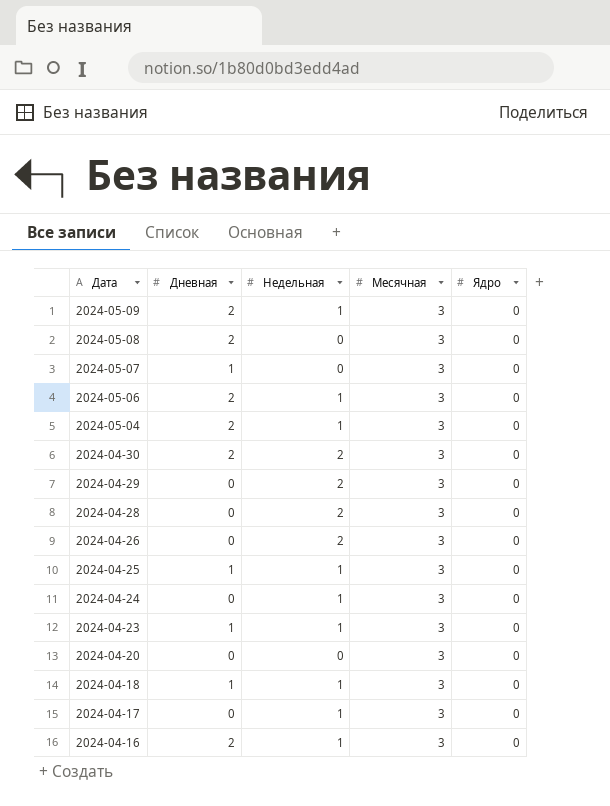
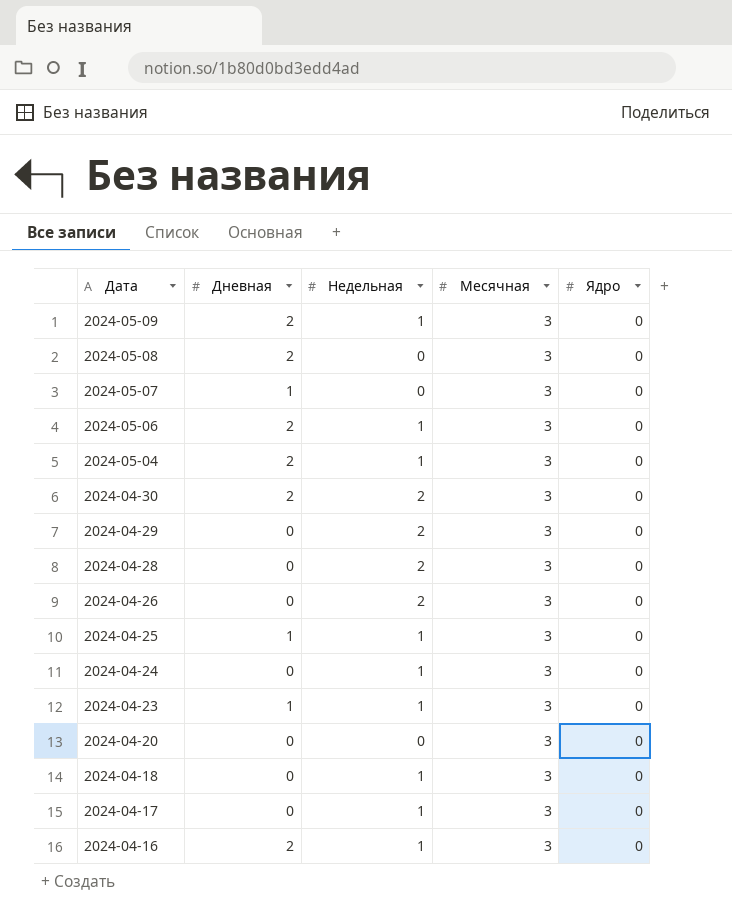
2024-04-18 | Дневная: 1 -> 0

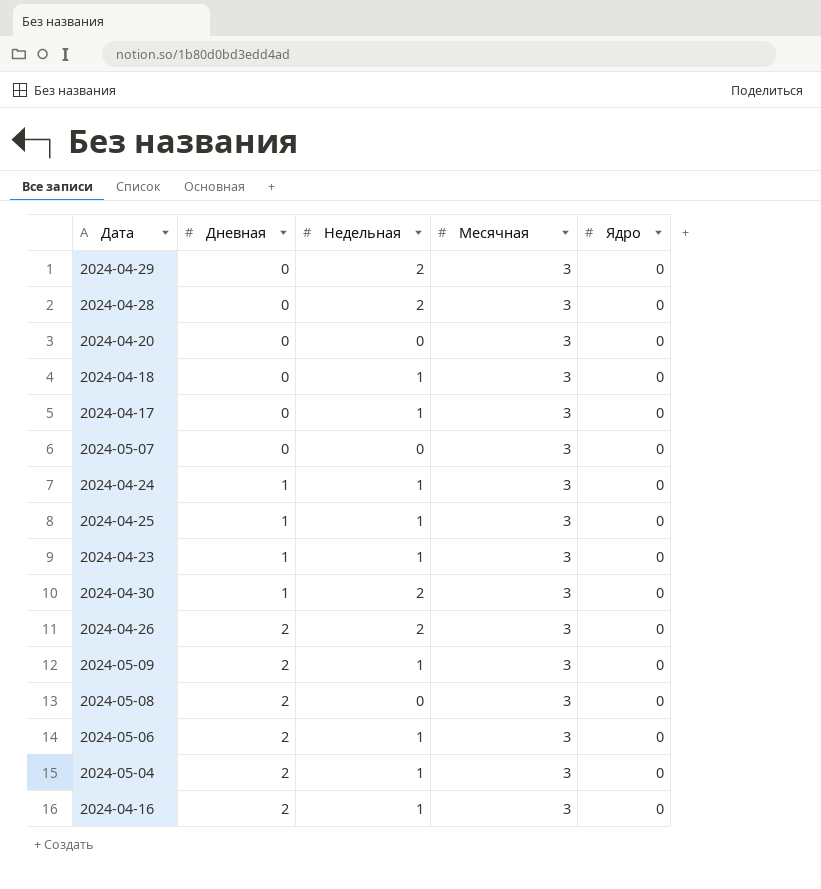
row order: Дата descending -> Дневная ascending
2024-05-07 | Дневная: 1 -> 0
2024-04-24 | Дневная: 0 -> 1
2024-04-30 | Дневная: 2 -> 1
2024-04-26 | Дневная: 0 -> 2

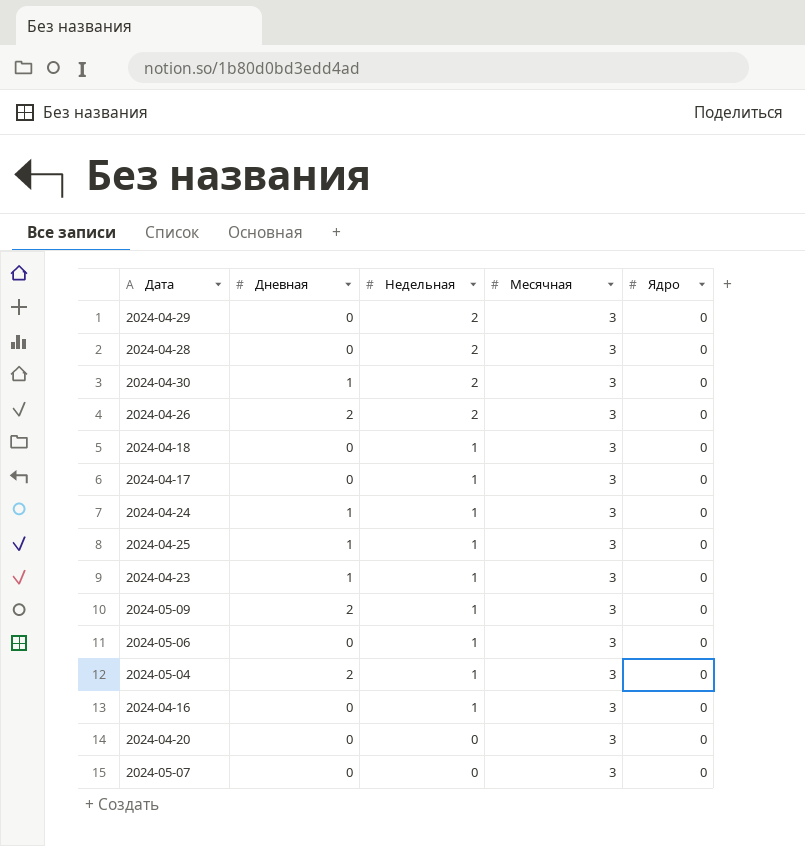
row order: Дневная ascending -> Недельная descending
row 2024-05-08: 2 | 0 | 3 | 0 -> none
2024-05-06 | Дневная: 2 -> 0
2024-04-16 | Дневная: 2 -> 0

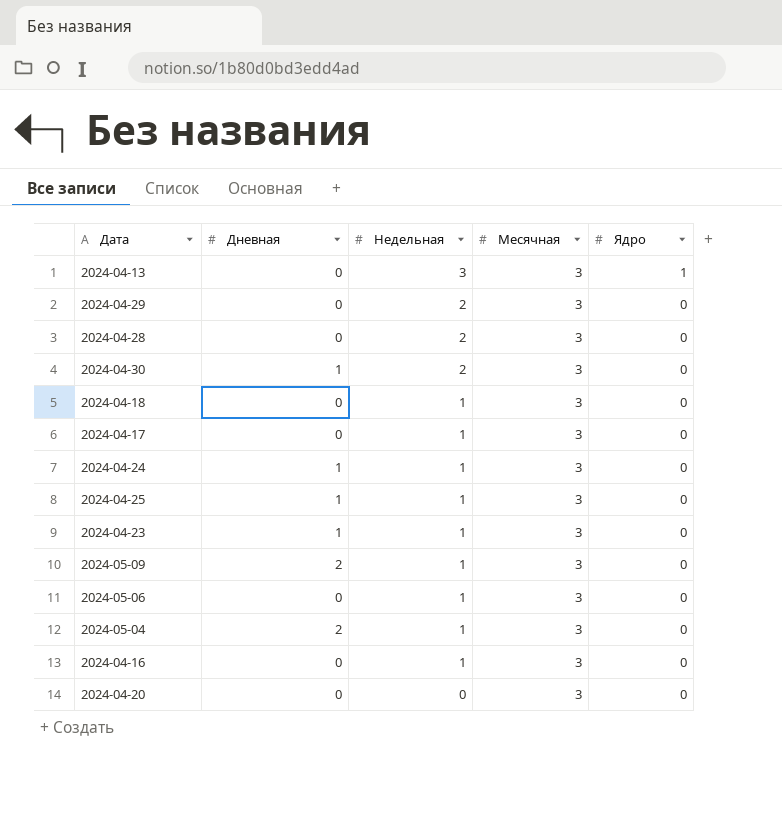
row 2024-04-26: 2 | 2 | 3 | 0 -> none
row 2024-05-07: 0 | 0 | 3 | 0 -> none
row 2024-04-13: none -> 0 | 3 | 3 | 1

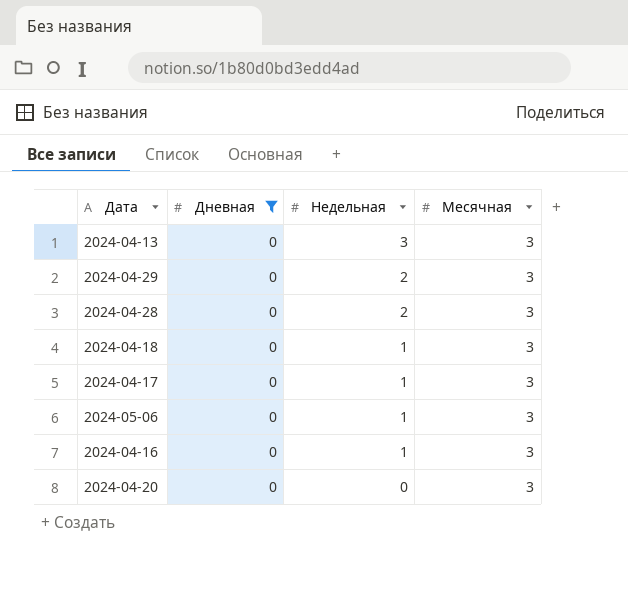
filter: none -> Дневная = 0
column Ядро | position: 5 -> none

